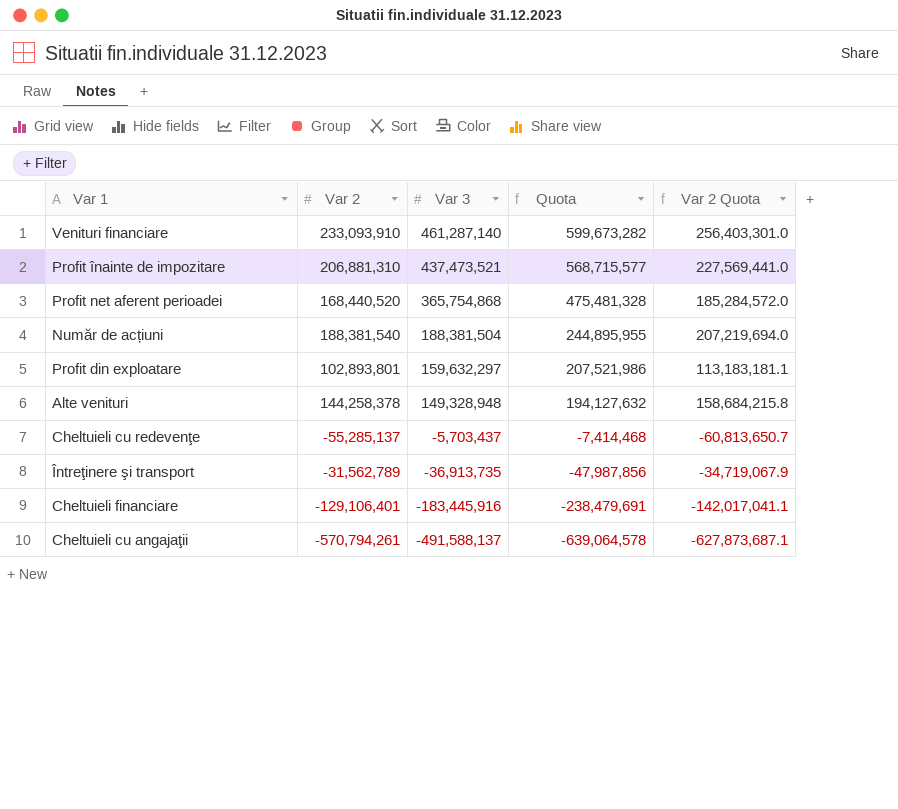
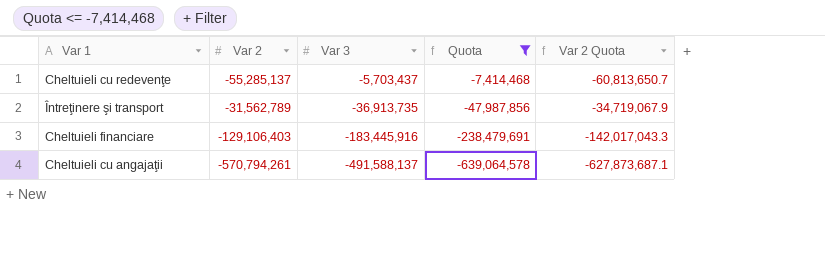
filter: none -> Quota <= -7,414,468
Cheltuieli financiare | Var 2: -129,106,401 -> -129,106,403
Cheltuieli financiare | Var 2 Quota: -142,017,041.1 -> -142,017,043.3

